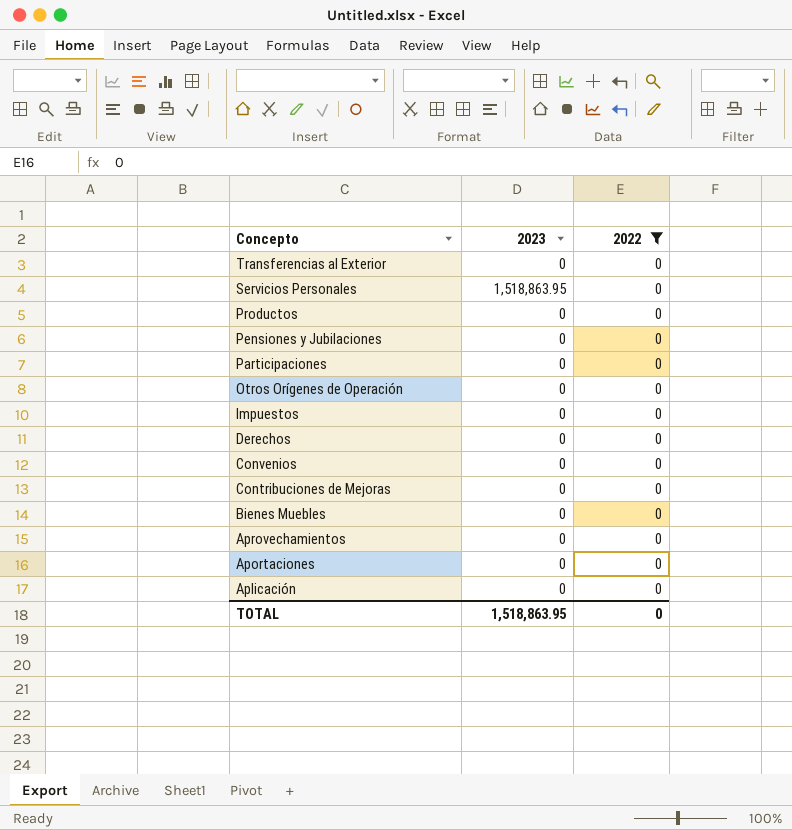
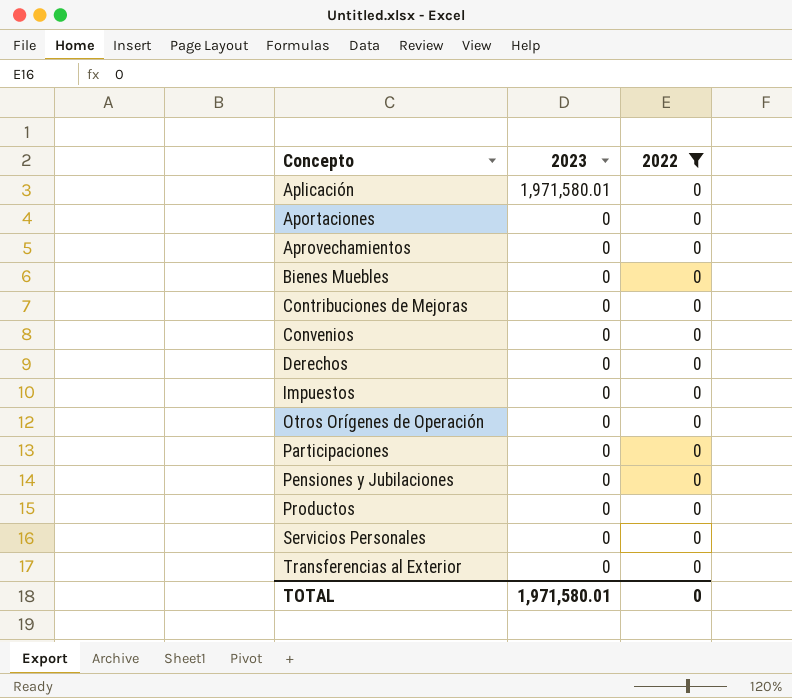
row order: Concepto descending -> Concepto ascending
Aplicación | 2023: 0 -> 1,971,580.01
Servicios Personales | 2023: 1,518,863.95 -> 0
TOTAL | 2023: 1,518,863.95 -> 1,971,580.01

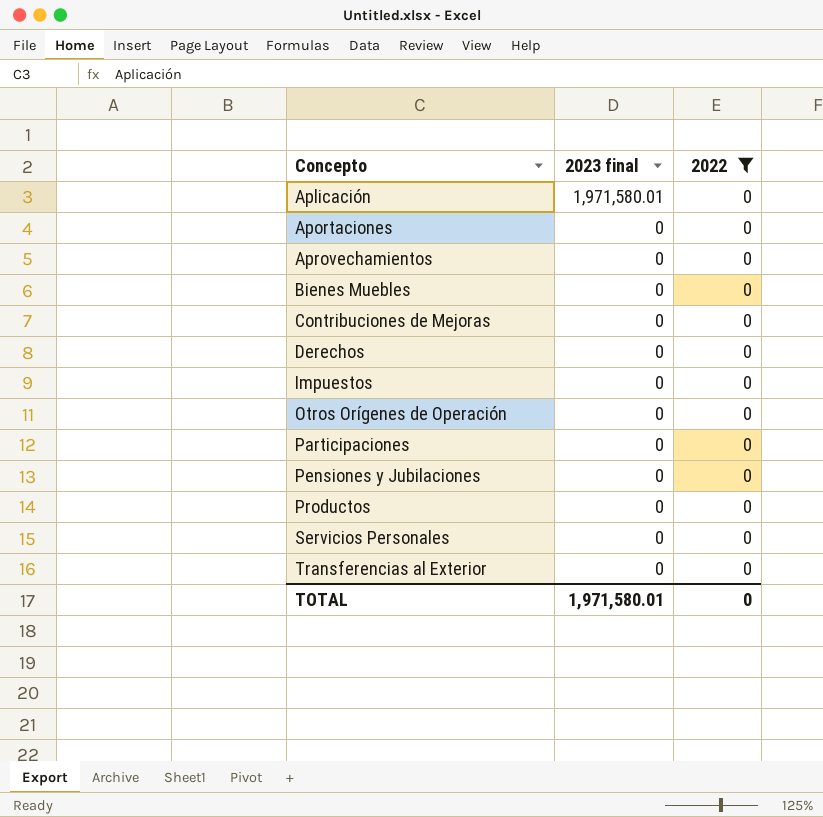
column name: 2023 -> 2023 final
row Convenios: 0 | 0 -> none

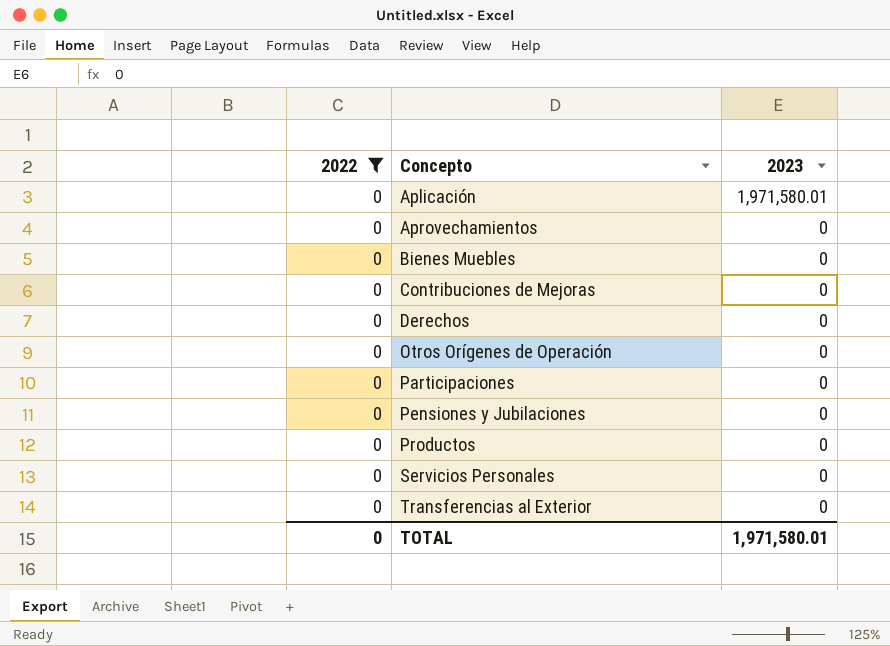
column 2022 | position: 3 -> 1
column name: 2023 final -> 2023
row Aportaciones: 0 | 0 -> none
row Impuestos: 0 | 0 -> none

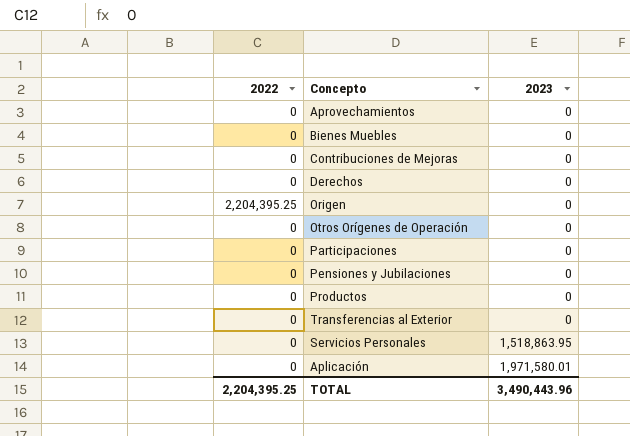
filter: 2022 = 0 -> none
row order: Concepto ascending -> 2023 ascending
Servicios Personales | 2023: 0 -> 1,518,863.95
TOTAL | 2022: 0 -> 2,204,395.25
TOTAL | 2023: 1,971,580.01 -> 3,490,443.96

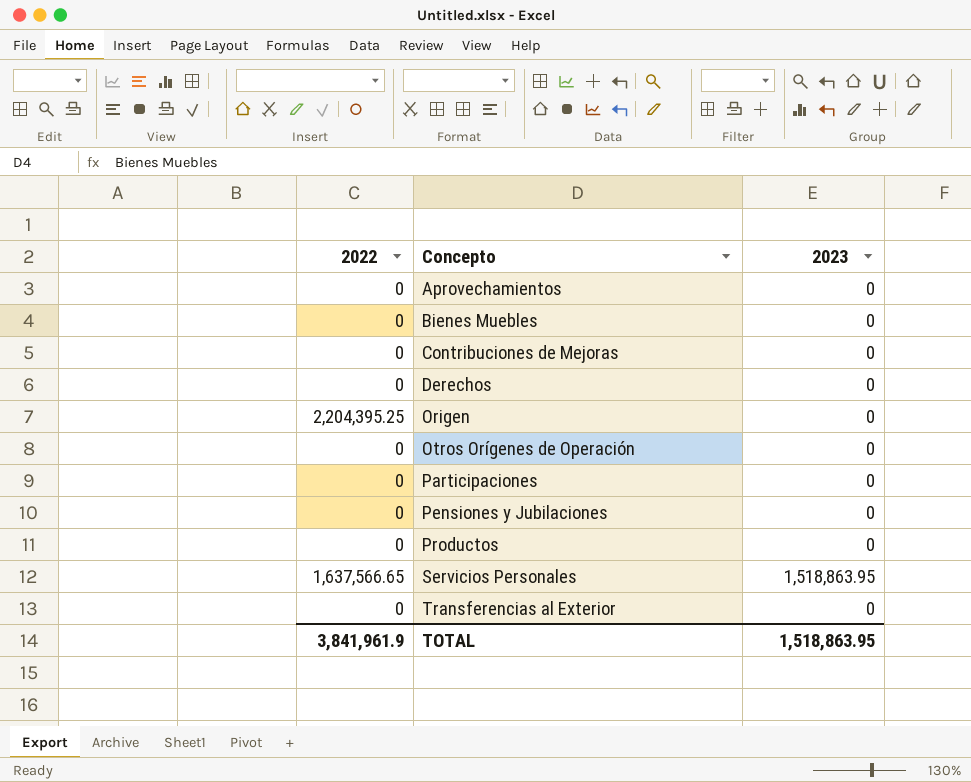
row order: 2023 ascending -> Concepto ascending
row Aplicación: 0 | 1,971,580.01 -> none
Servicios Personales | 2022: 0 -> 1,637,566.65
TOTAL | 2022: 2,204,395.25 -> 3,841,961.9
TOTAL | 2023: 3,490,443.96 -> 1,518,863.95

